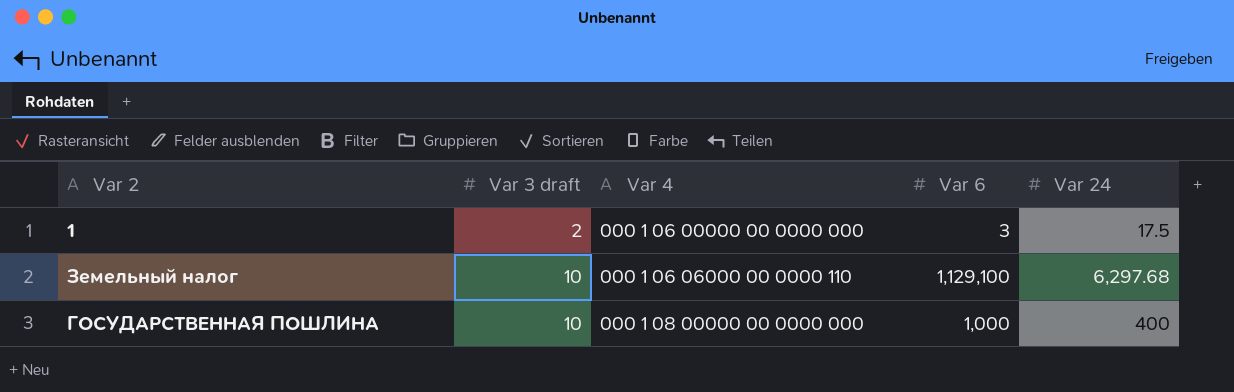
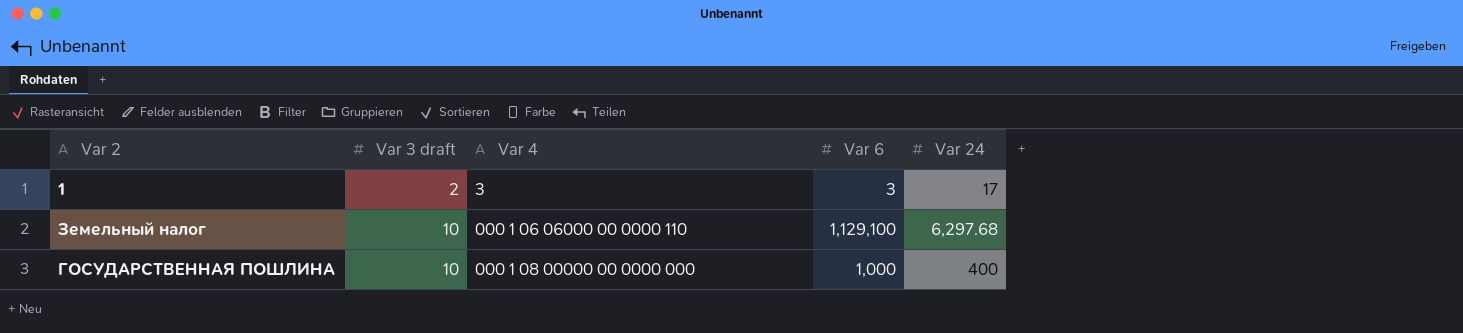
1 | Var 4: 000 1 06 00000 00 0000 000 -> 3
1 | Var 24: 17.5 -> 17

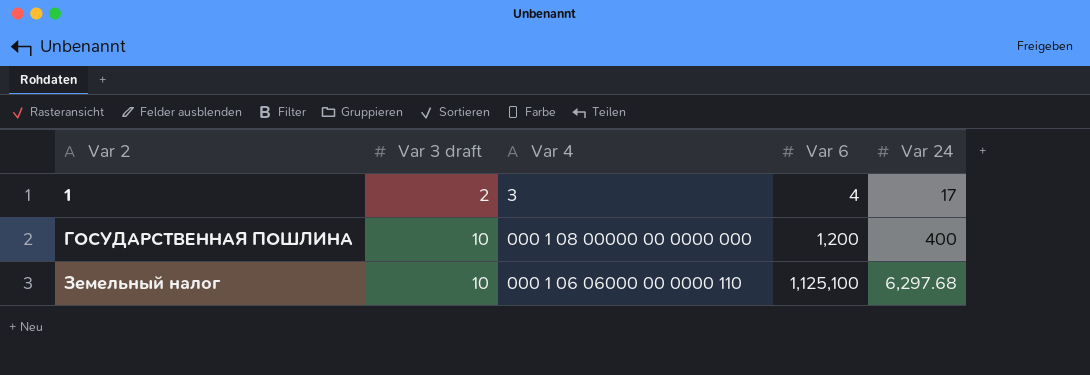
row order: Var 3 draft ascending -> Var 2 ascending
1 | Var 6: 3 -> 4
ГОСУДАРСТВЕННАЯ ПОШЛИНА | Var 6: 1,000 -> 1,200
Земельный налог | Var 6: 1,129,100 -> 1,125,100

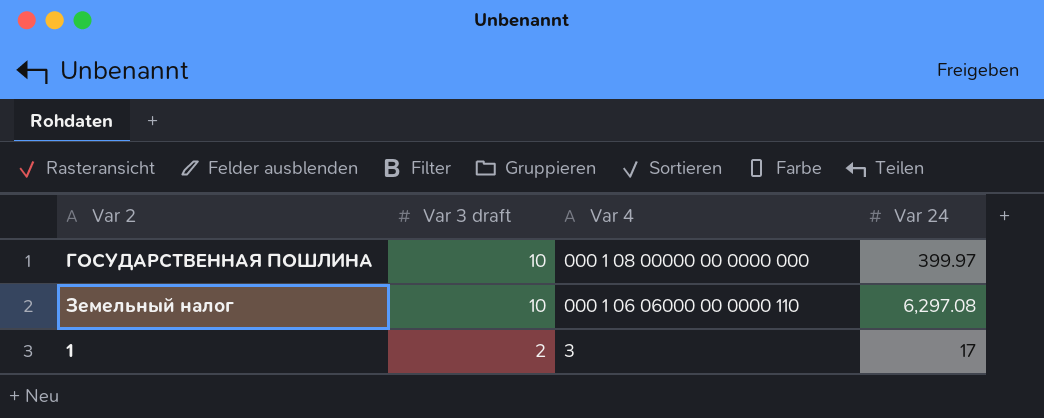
row order: Var 2 ascending -> Var 3 draft descending
column Var 6 | position: 4 -> none
ГОСУДАРСТВЕННАЯ ПОШЛИНА | Var 24: 400 -> 399.97
Земельный налог | Var 24: 6,297.68 -> 6,297.08

